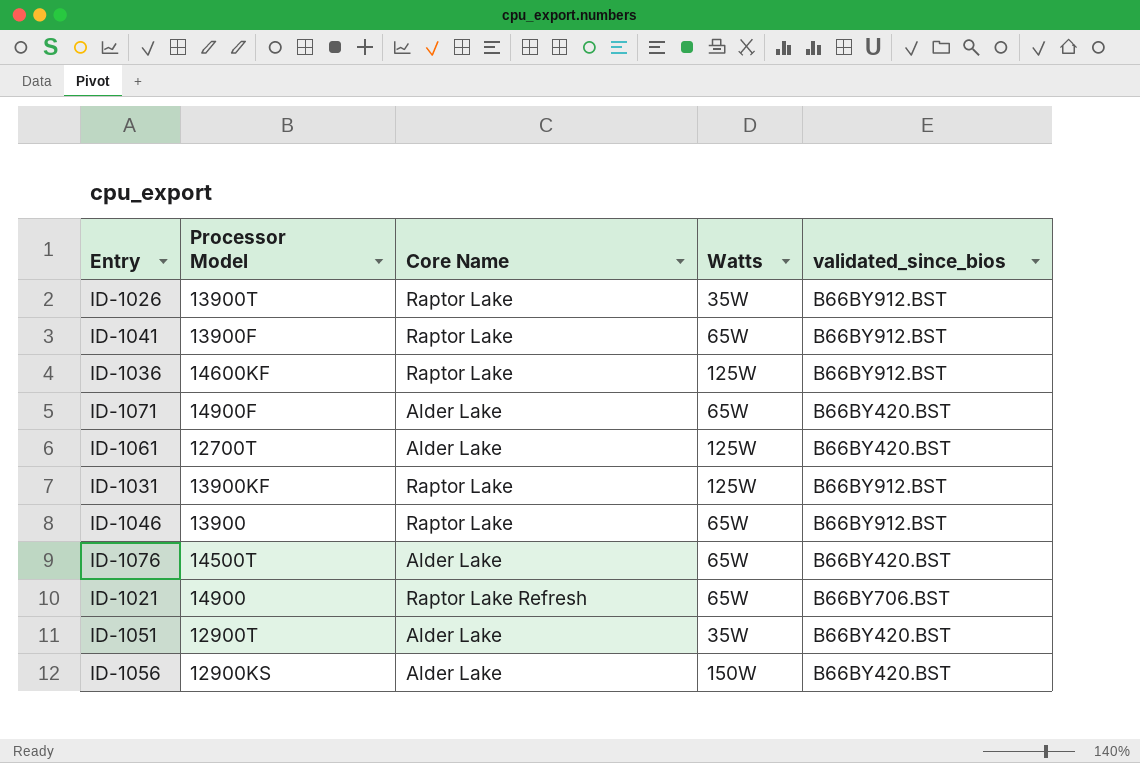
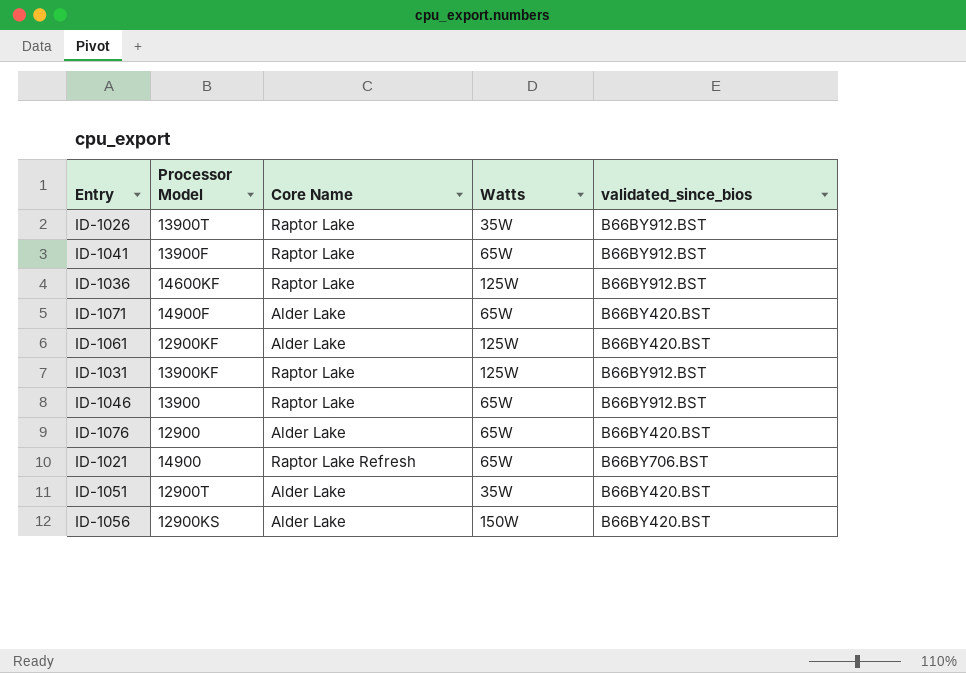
ID-1061 | Processor Model: 12700T -> 12900KF
ID-1076 | Processor Model: 14500T -> 12900

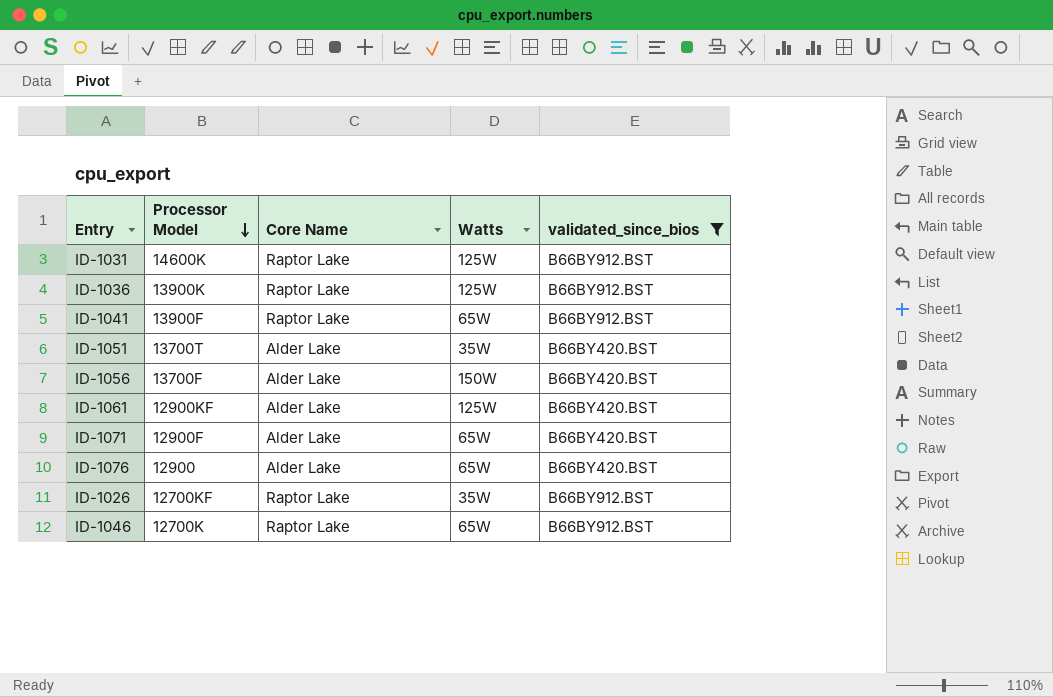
filter: none -> validated_since_bios != B66BY706.BST
row order: none -> Processor Model descending
ID-1031 | Processor Model: 13900KF -> 14600K
ID-1036 | Processor Model: 14600KF -> 13900K
ID-1051 | Processor Model: 12900T -> 13700T
ID-1056 | Processor Model: 12900KS -> 13700F
ID-1071 | Processor Model: 14900F -> 12900F
ID-1026 | Processor Model: 13900T -> 12700KF
ID-1046 | Processor Model: 13900 -> 12700K

